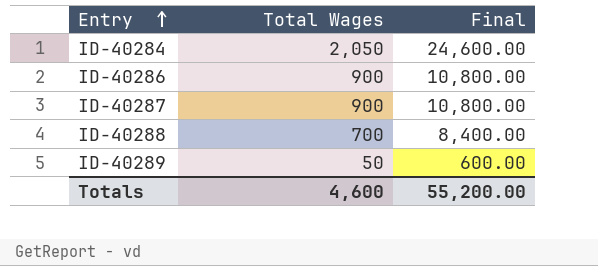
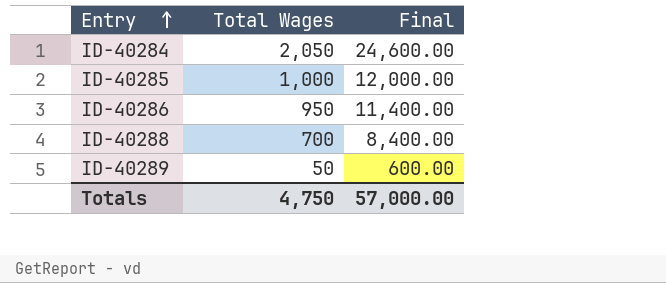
row ID-40287: 900 | 10,800.00 -> none
row ID-40285: none -> 1,000 | 12,000.00
ID-40286 | Total Wages: 900 -> 950
ID-40286 | Final: 10,800.00 -> 11,400.00
Totals | Total Wages: 4,600 -> 4,750
Totals | Final: 55,200.00 -> 57,000.00

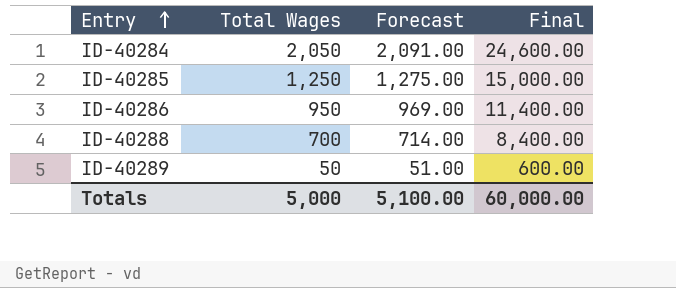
column Forecast | formula: none -> [Total Wages] * 1.02
ID-40285 | Total Wages: 1,000 -> 1,250
ID-40285 | Final: 12,000.00 -> 15,000.00
Totals | Total Wages: 4,750 -> 5,000
Totals | Final: 57,000.00 -> 60,000.00

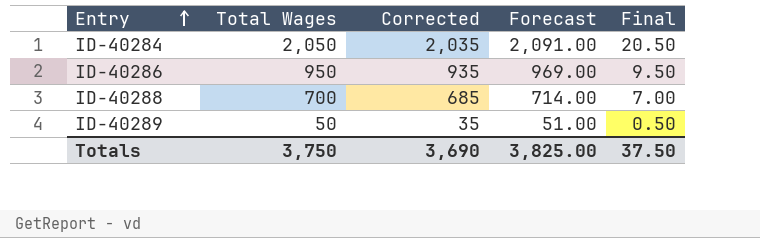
column Corrected | formula: none -> [Total Wages] - 15
column Final | formula: [Total Wages] * 12 -> [Total Wages] * 0.01
row ID-40285: 1,250 | 1,275.00 | 15,000.00 -> none
Totals | Total Wages: 5,000 -> 3,750
Totals | Forecast: 5,100.00 -> 3,825.00
Totals | Final: 60,000.00 -> 37.50

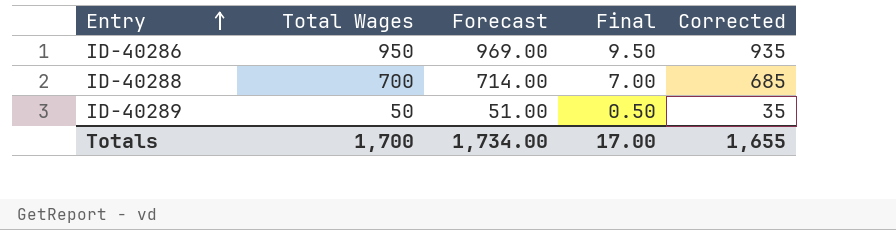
column Corrected | position: 3 -> 5
row ID-40284: 2,050 | 2,035 | 2,091.00 | 20.50 -> none
Totals | Total Wages: 3,750 -> 1,700
Totals | Forecast: 3,825.00 -> 1,734.00
Totals | Final: 37.50 -> 17.00
Totals | Corrected: 3,690 -> 1,655

